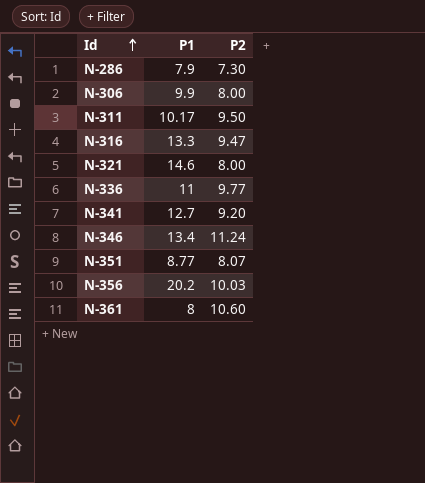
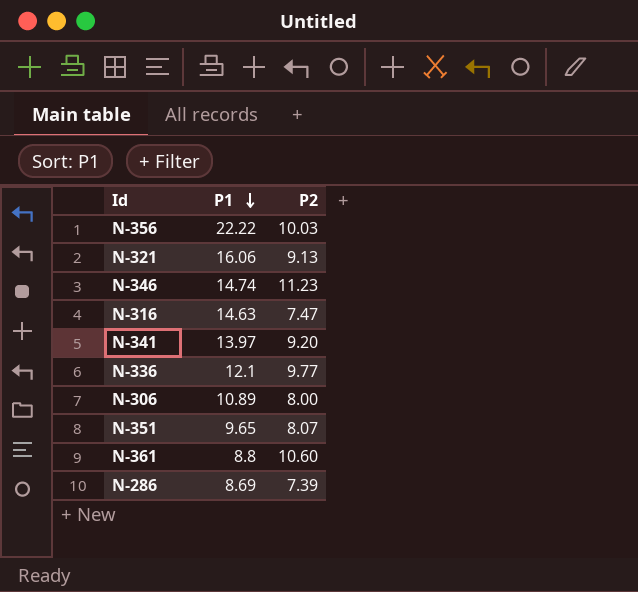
row order: Id ascending -> P1 descending
row N-311: 10.17 | 9.50 -> none
N-356 | P1: 20.2 -> 22.22
N-321 | P1: 14.6 -> 16.06
N-321 | P2: 8.00 -> 9.13
N-346 | P1: 13.4 -> 14.74
N-346 | P2: 11.24 -> 11.23
N-316 | P1: 13.3 -> 14.63
N-316 | P2: 9.47 -> 7.47
N-341 | P1: 12.7 -> 13.97
N-336 | P1: 11 -> 12.1
N-306 | P1: 9.9 -> 10.89
N-351 | P1: 8.77 -> 9.65
N-361 | P1: 8 -> 8.8
N-286 | P1: 7.9 -> 8.69
N-286 | P2: 7.30 -> 7.39

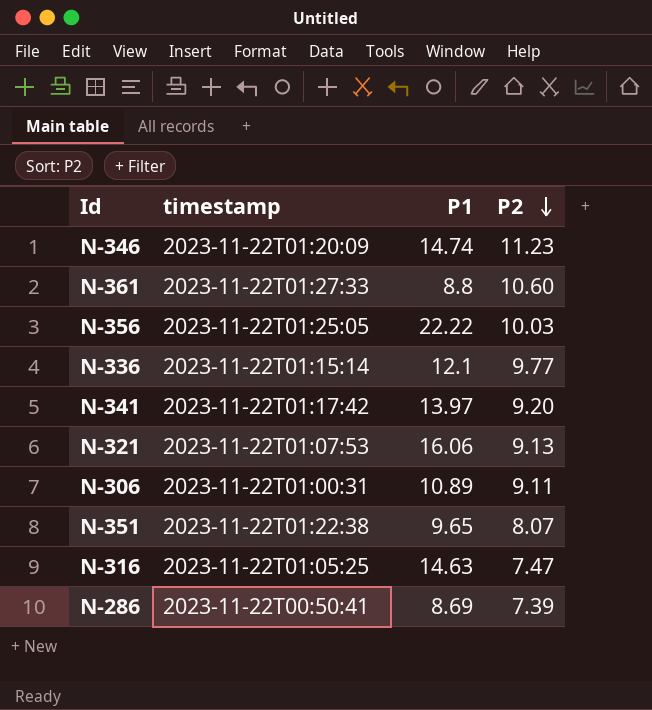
row order: P1 descending -> P2 descending
column timestamp | position: none -> 2
N-306 | P2: 8.00 -> 9.11

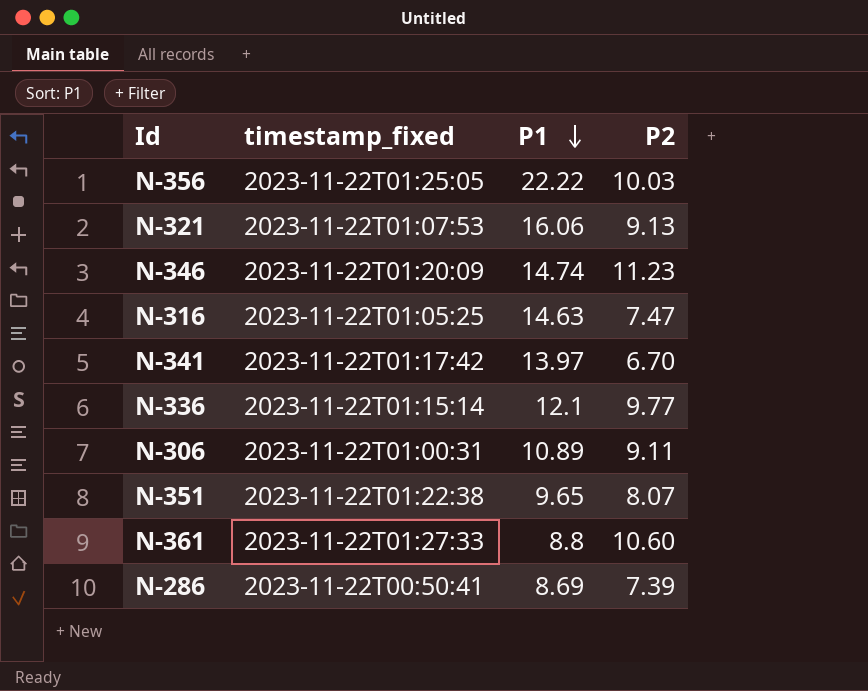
row order: P2 descending -> P1 descending
column name: timestamp -> timestamp_fixed
N-341 | P2: 9.20 -> 6.70

